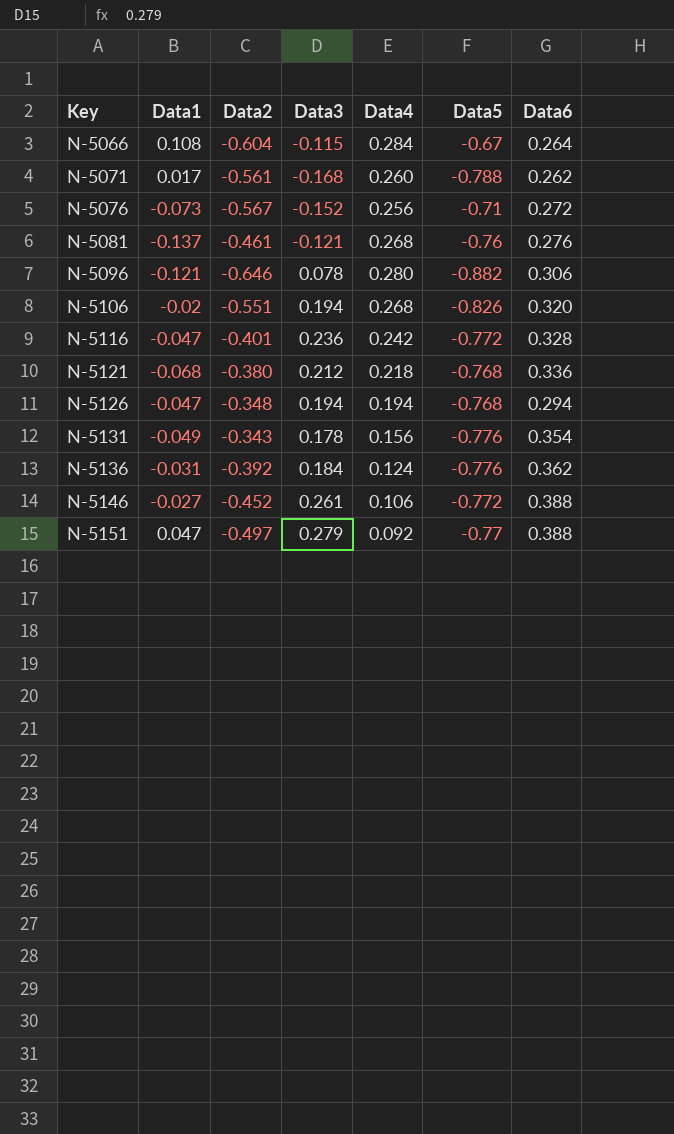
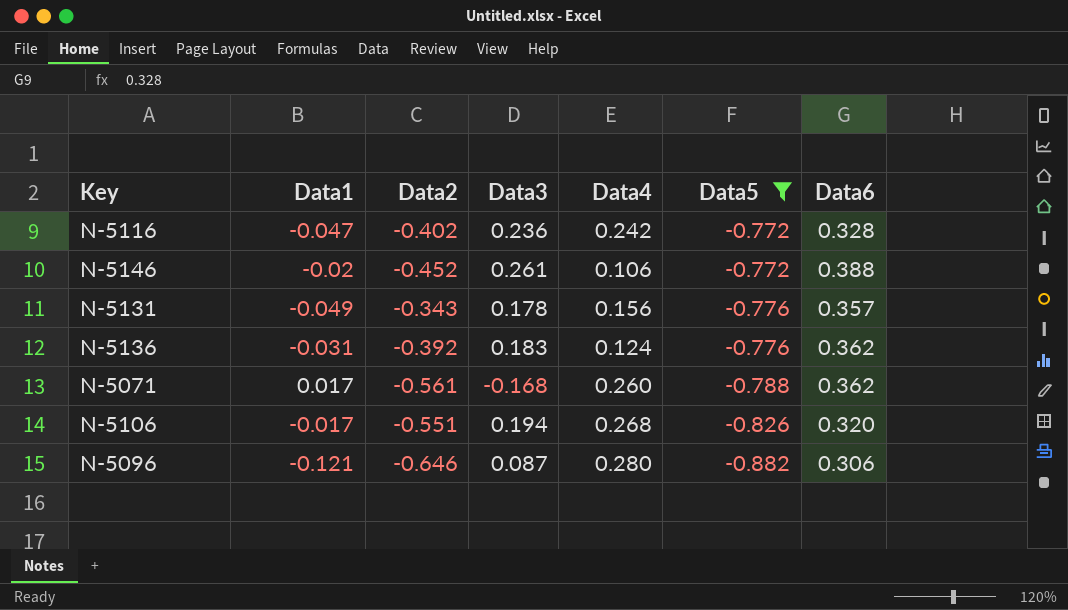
filter: none -> Data5 <= -0.772
row order: Key ascending -> Data5 descending
N-5116 | Data2: -0.401 -> -0.402
N-5146 | Data1: -0.027 -> -0.02
N-5131 | Data6: 0.354 -> 0.357
N-5136 | Data3: 0.184 -> 0.183
N-5071 | Data6: 0.262 -> 0.362
N-5106 | Data1: -0.02 -> -0.017
N-5096 | Data3: 0.078 -> 0.087

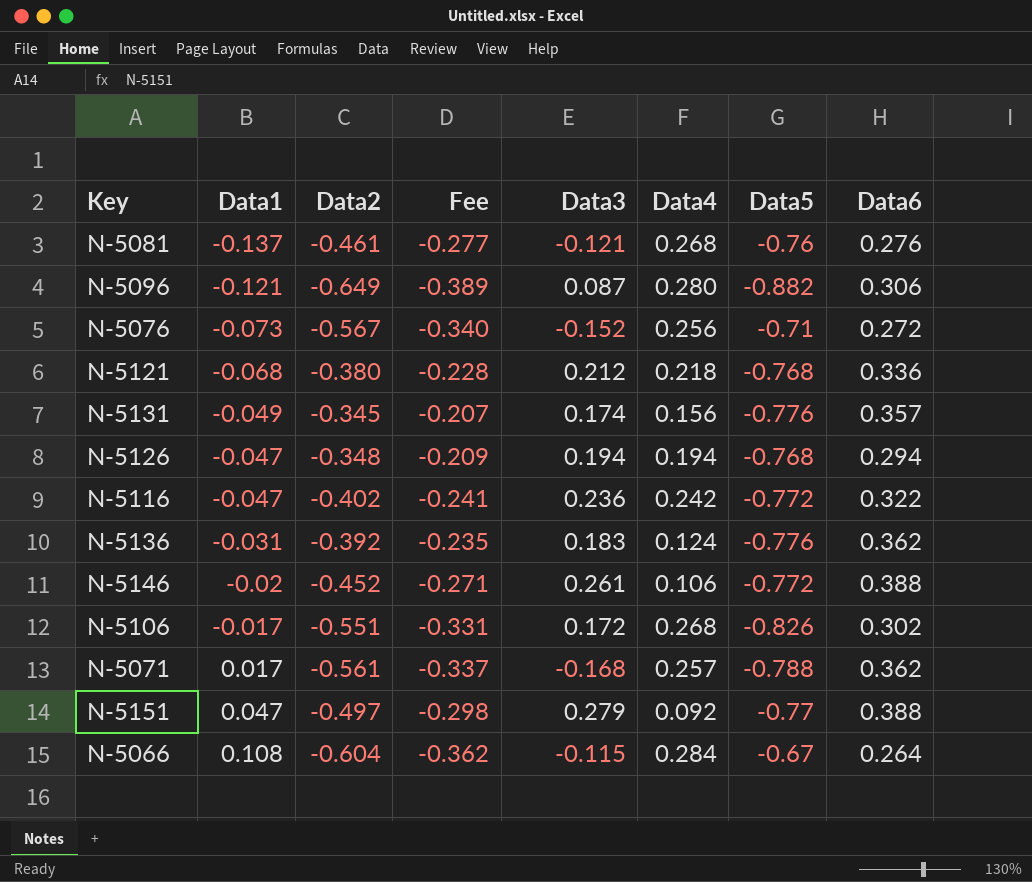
filter: Data5 <= -0.772 -> none
row order: Data5 descending -> Data1 ascending
column Fee | formula: none -> [Data2] * 0.6
N-5096 | Data2: -0.646 -> -0.649
N-5131 | Data2: -0.343 -> -0.345
N-5131 | Data3: 0.178 -> 0.174
N-5116 | Data6: 0.328 -> 0.322
N-5106 | Data3: 0.194 -> 0.172
N-5106 | Data6: 0.320 -> 0.302
N-5071 | Data4: 0.260 -> 0.257

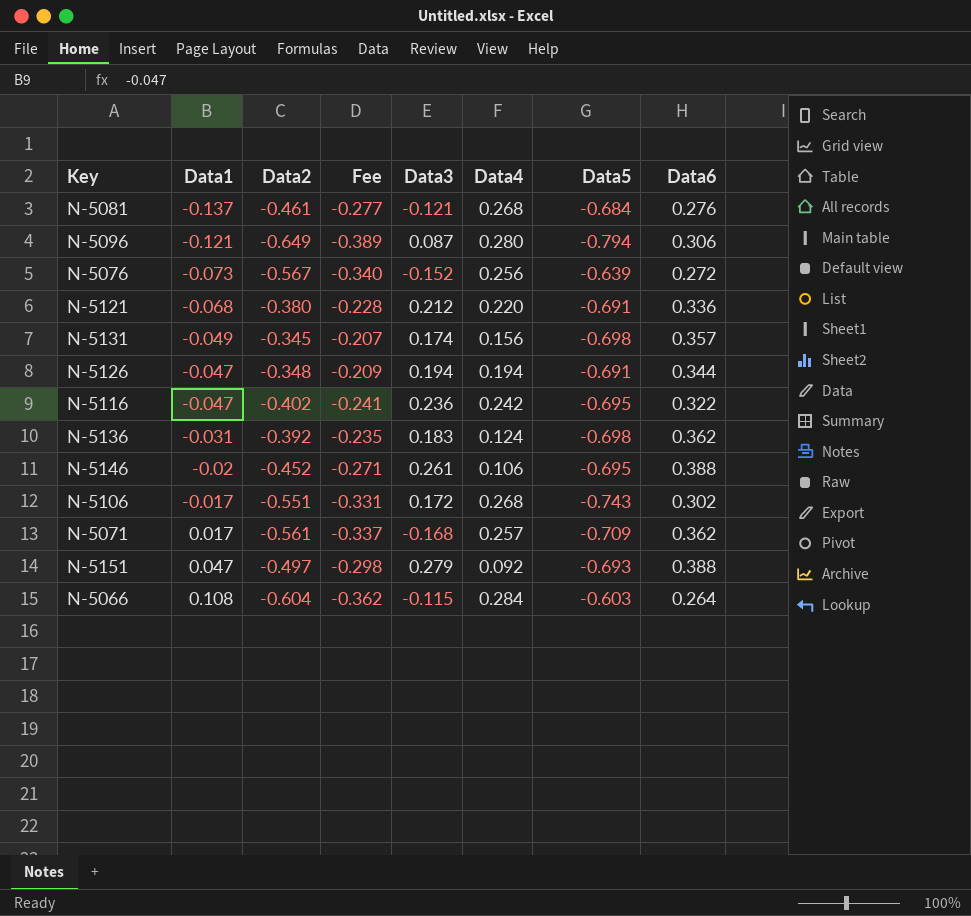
N-5081 | Data5: -0.76 -> -0.684
N-5096 | Data5: -0.882 -> -0.794
N-5076 | Data5: -0.71 -> -0.639
N-5121 | Data4: 0.218 -> 0.220
N-5121 | Data5: -0.768 -> -0.691
N-5131 | Data5: -0.776 -> -0.698
N-5126 | Data5: -0.768 -> -0.691
N-5126 | Data6: 0.294 -> 0.344
N-5116 | Data5: -0.772 -> -0.695
N-5136 | Data5: -0.776 -> -0.698
N-5146 | Data5: -0.772 -> -0.695
N-5106 | Data5: -0.826 -> -0.743
N-5071 | Data5: -0.788 -> -0.709
N-5151 | Data5: -0.77 -> -0.693
N-5066 | Data5: -0.67 -> -0.603

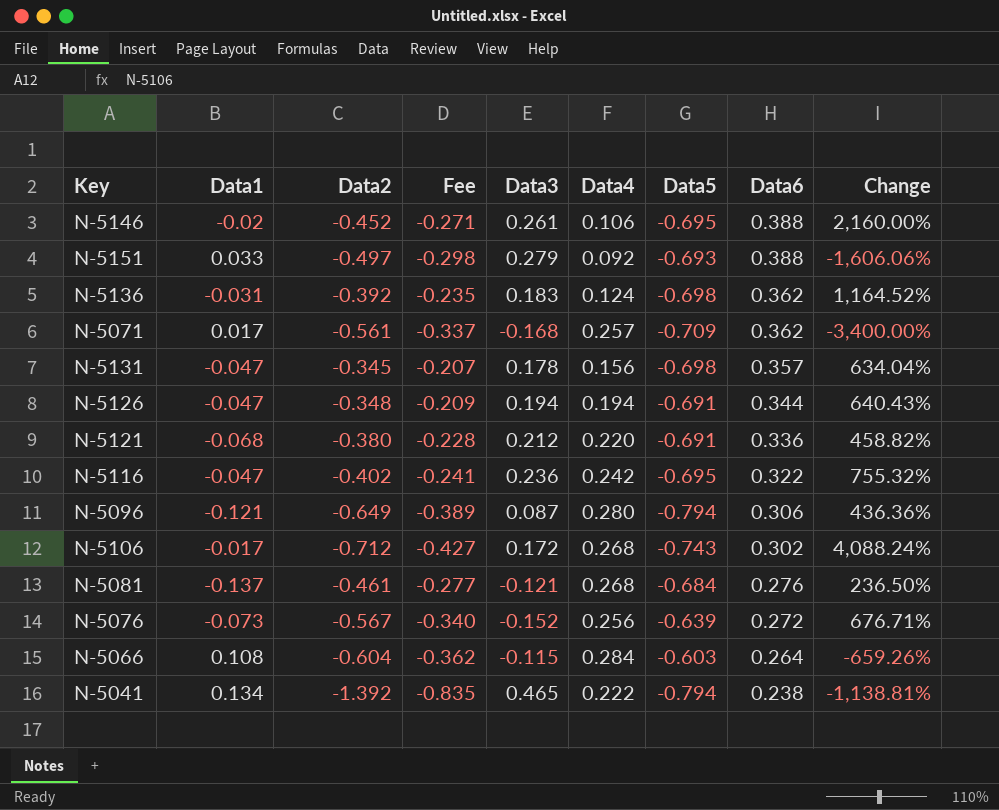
row order: Data1 ascending -> Data6 descending
column Change | formula: none -> ([Data2] - [Data1]) / [Data1]
N-5151 | Data1: 0.047 -> 0.033
N-5131 | Data1: -0.049 -> -0.047
N-5131 | Data3: 0.174 -> 0.178
N-5106 | Data2: -0.551 -> -0.712
N-5106 | Fee: -0.331 -> -0.427
row N-5041: none -> 0.134 | -1.392 | -0.835 | 0.465 | 0.222 | -0.794 | 0.238 | -1,138.81%

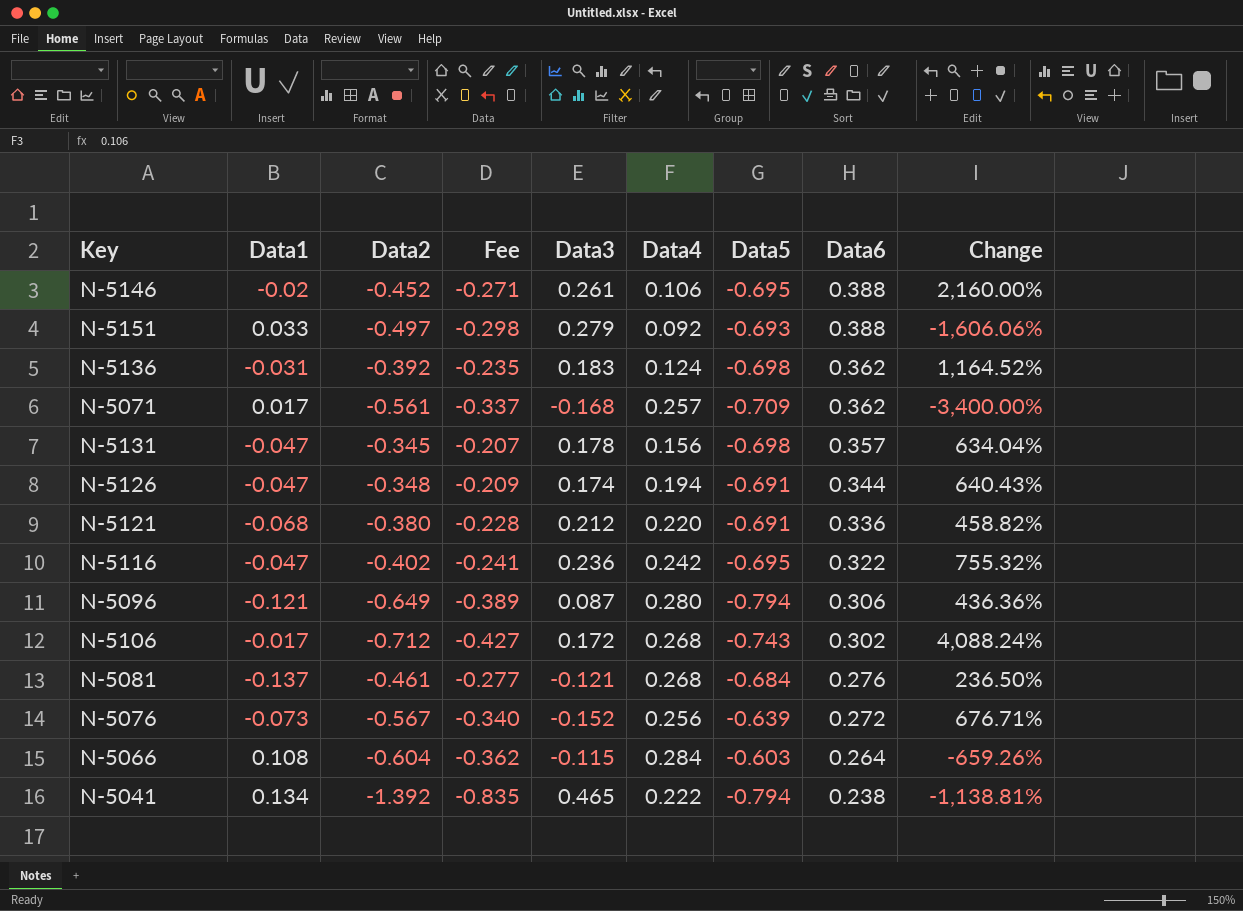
N-5126 | Data3: 0.194 -> 0.174

